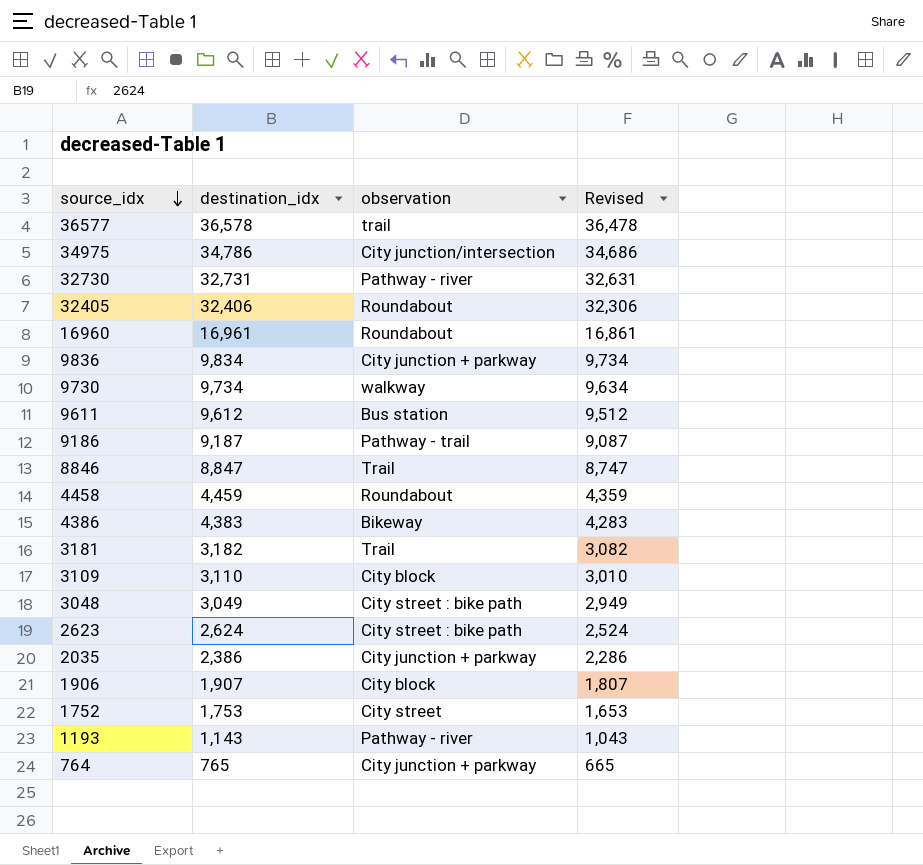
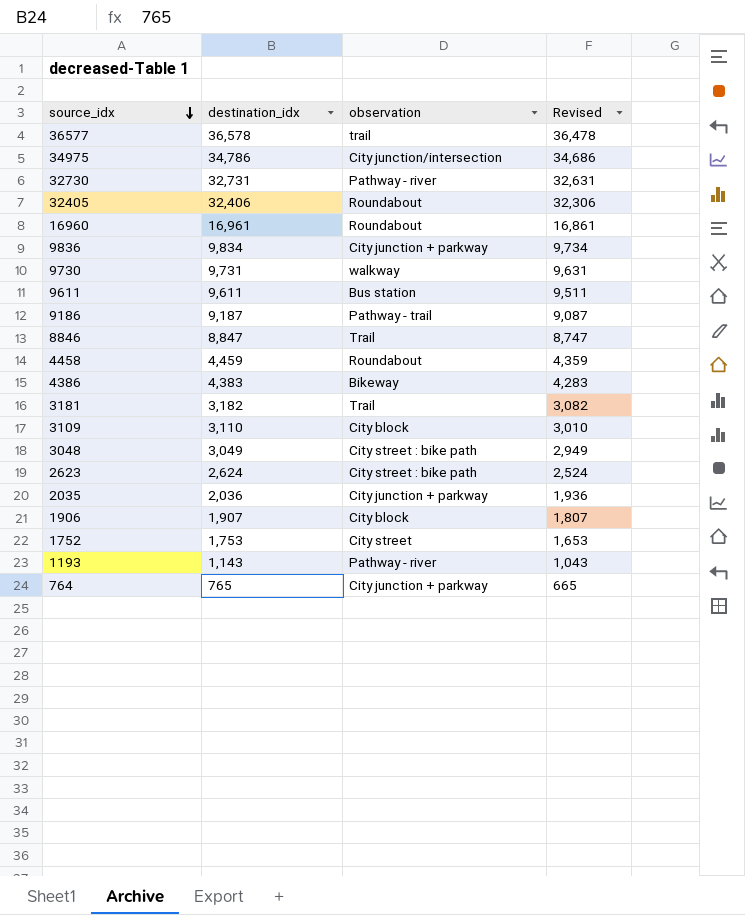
9730 | destination_idx: 9,734 -> 9,731
9730 | Revised: 9,634 -> 9,631
9611 | destination_idx: 9,612 -> 9,611
9611 | Revised: 9,512 -> 9,511
2035 | destination_idx: 2,386 -> 2,036
2035 | Revised: 2,286 -> 1,936

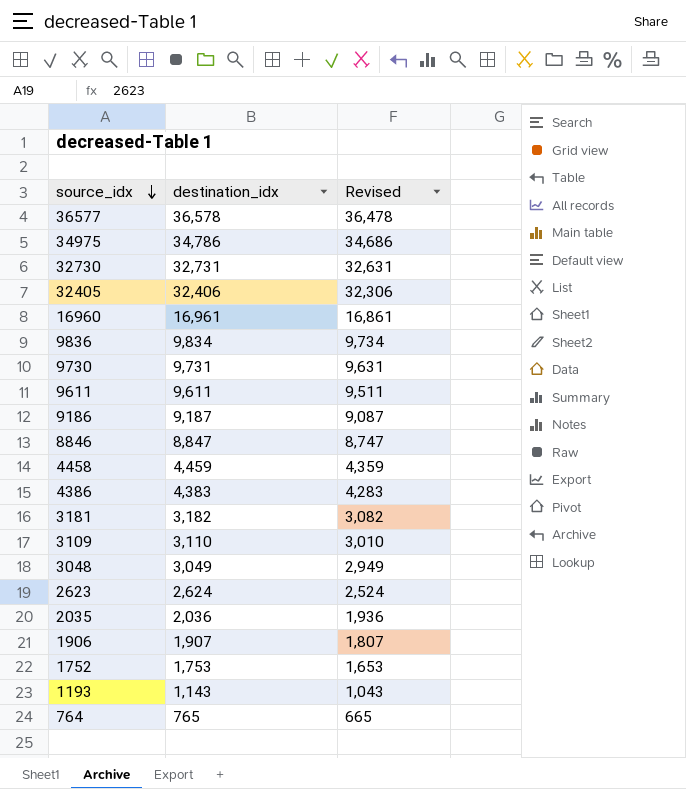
column observation | position: 3 -> none

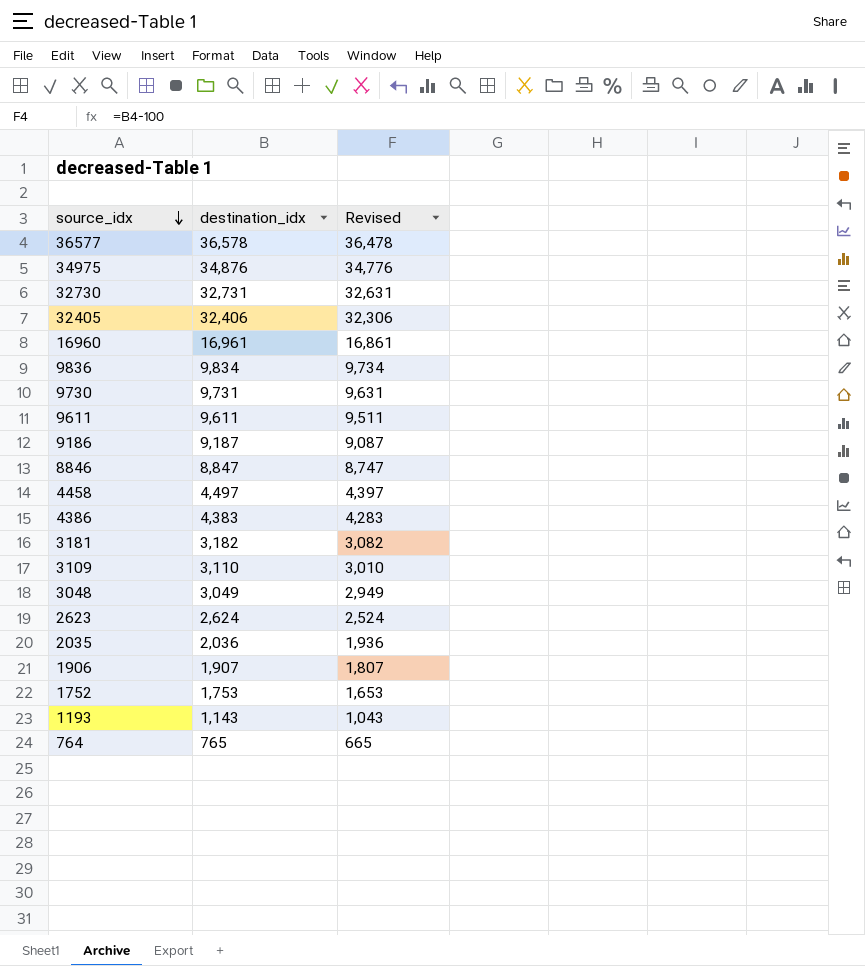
34975 | destination_idx: 34,786 -> 34,876
34975 | Revised: 34,686 -> 34,776
4458 | destination_idx: 4,459 -> 4,497
4458 | Revised: 4,359 -> 4,397

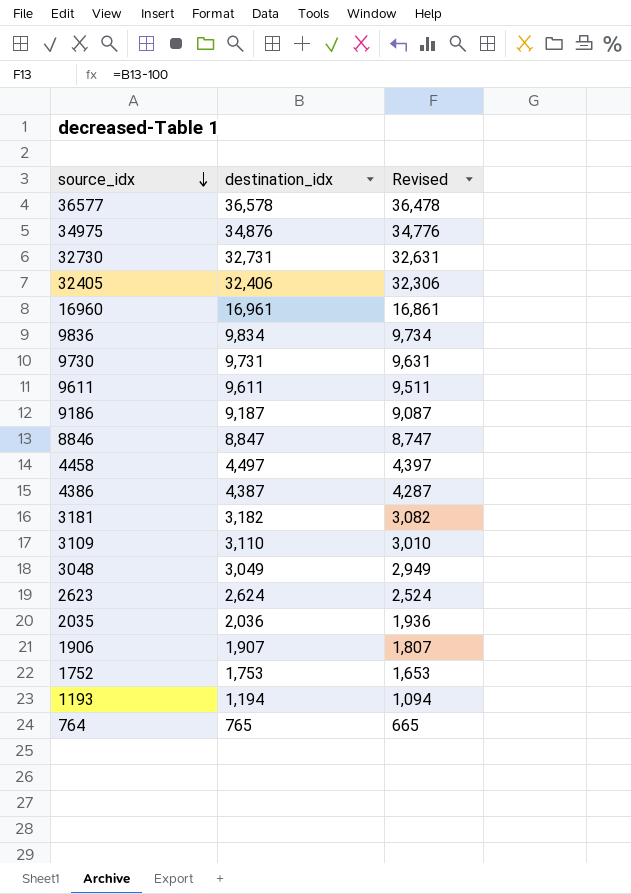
4386 | destination_idx: 4,383 -> 4,387
4386 | Revised: 4,283 -> 4,287
1193 | destination_idx: 1,143 -> 1,194
1193 | Revised: 1,043 -> 1,094

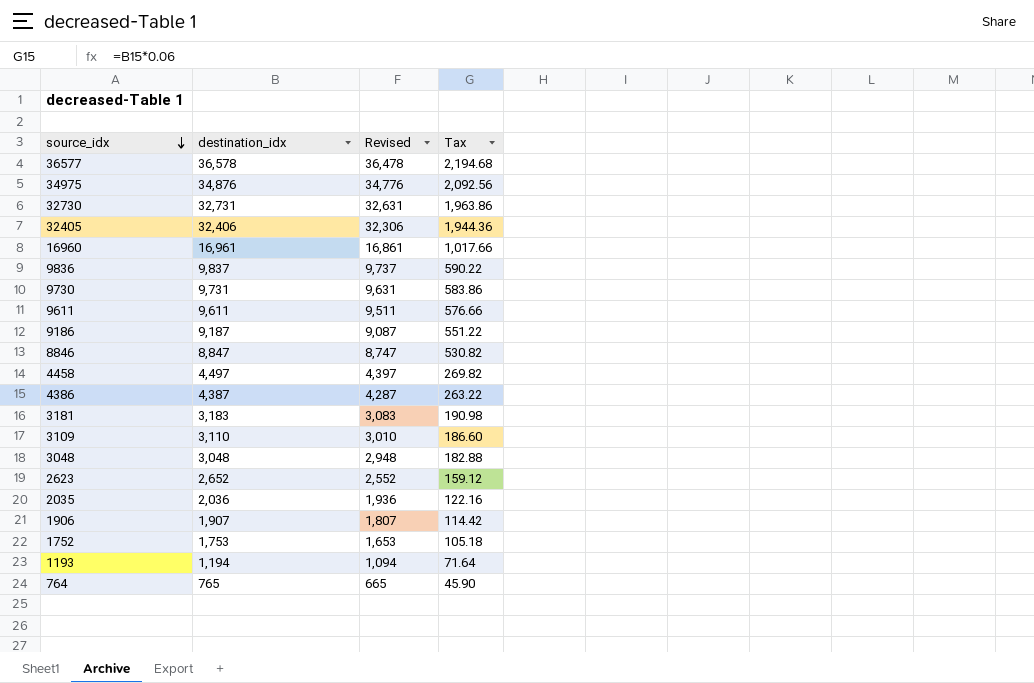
column Tax | formula: none -> [destination_idx] * 0.06
9836 | destination_idx: 9,834 -> 9,837
9836 | Revised: 9,734 -> 9,737
3181 | destination_idx: 3,182 -> 3,183
3181 | Revised: 3,082 -> 3,083
3048 | destination_idx: 3,049 -> 3,048
3048 | Revised: 2,949 -> 2,948
2623 | destination_idx: 2,624 -> 2,652
2623 | Revised: 2,524 -> 2,552

